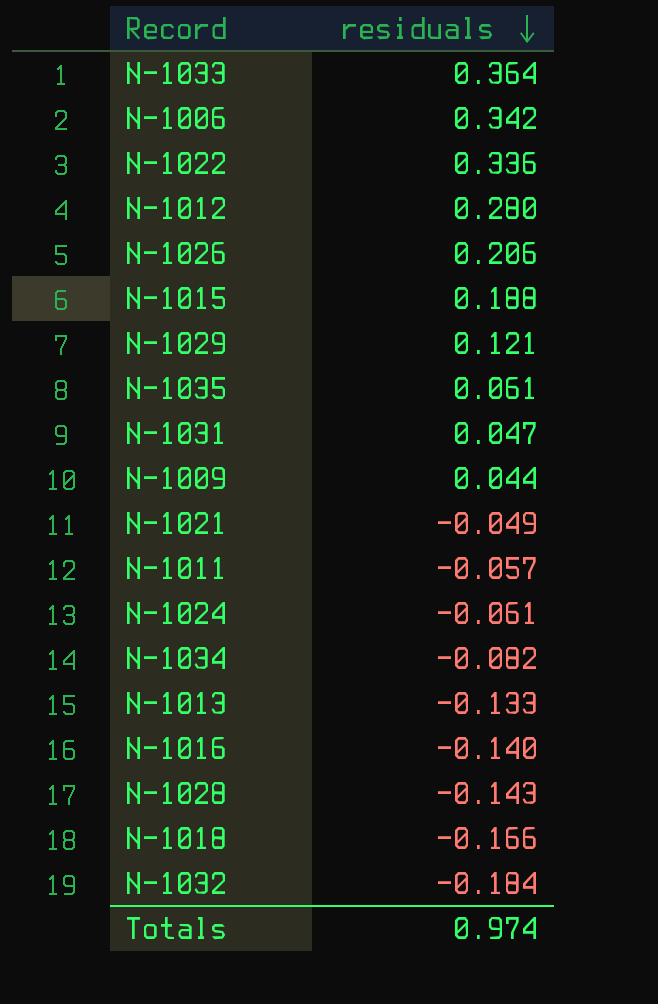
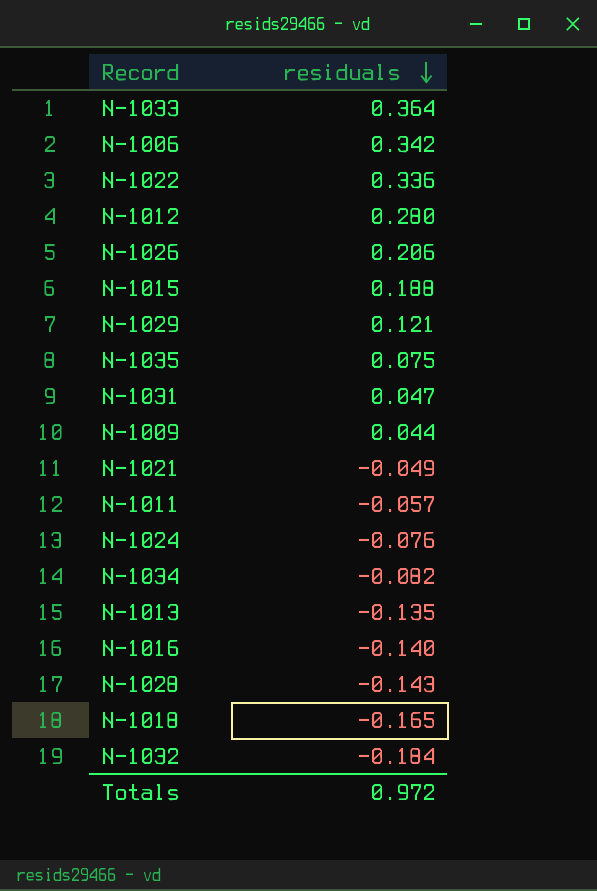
N-1035 | residuals: 0.061 -> 0.075
N-1024 | residuals: -0.061 -> -0.076
N-1013 | residuals: -0.133 -> -0.135
N-1018 | residuals: -0.166 -> -0.165
Totals | residuals: 0.974 -> 0.972

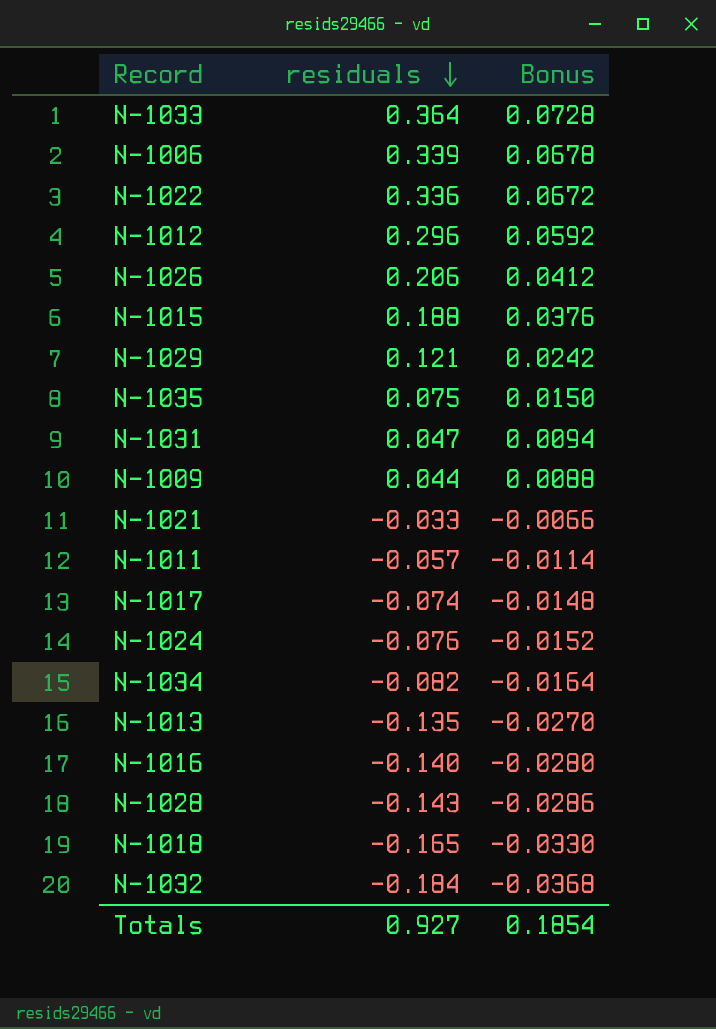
column Bonus | formula: none -> [residuals] * 0.2
N-1006 | residuals: 0.342 -> 0.339
N-1012 | residuals: 0.280 -> 0.296
N-1021 | residuals: -0.049 -> -0.033
row N-1017: none -> -0.074 | -0.0148
Totals | residuals: 0.972 -> 0.927

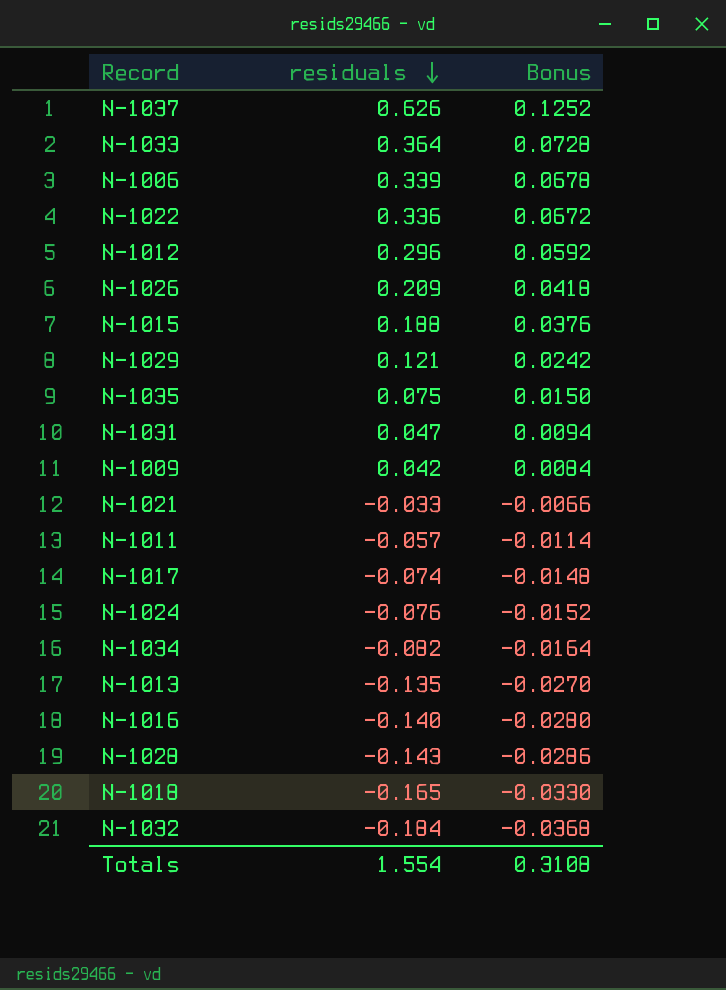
row N-1037: none -> 0.626 | 0.1252
N-1026 | residuals: 0.206 -> 0.209
N-1026 | Bonus: 0.0412 -> 0.0418
N-1009 | residuals: 0.044 -> 0.042
N-1009 | Bonus: 0.0088 -> 0.0084
Totals | residuals: 0.927 -> 1.554
Totals | Bonus: 0.1854 -> 0.3108

